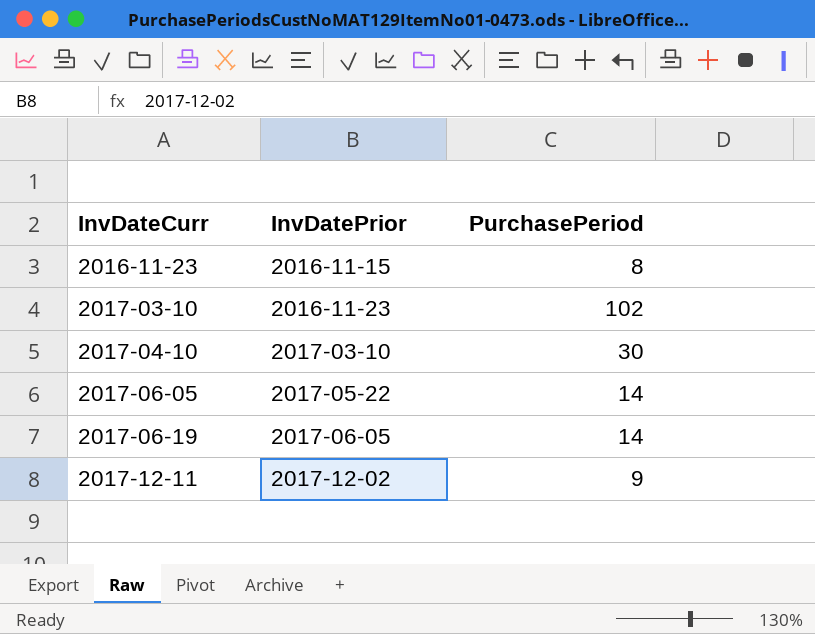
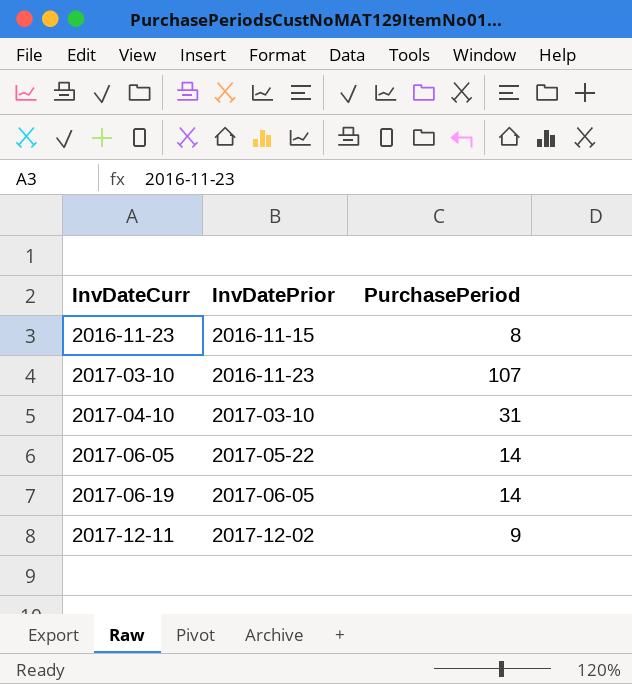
2017-03-10 | PurchasePeriod: 102 -> 107
2017-04-10 | PurchasePeriod: 30 -> 31

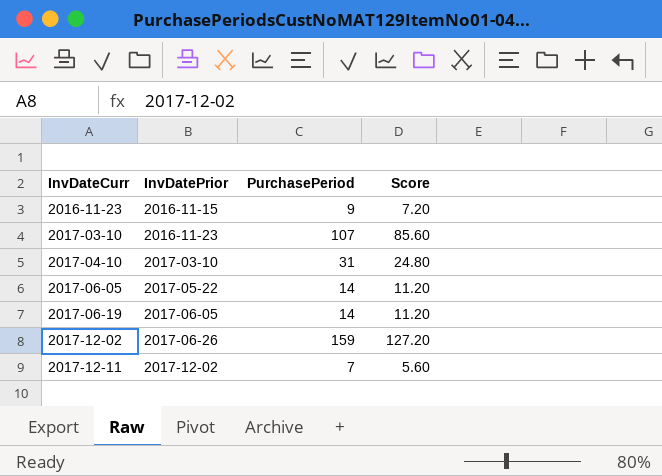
column Score | formula: none -> [PurchasePeriod] * 0.8
2016-11-23 | PurchasePeriod: 8 -> 9
row 2017-12-02: none -> 2017-06-26 | 159 | 127.20
2017-12-11 | PurchasePeriod: 9 -> 7

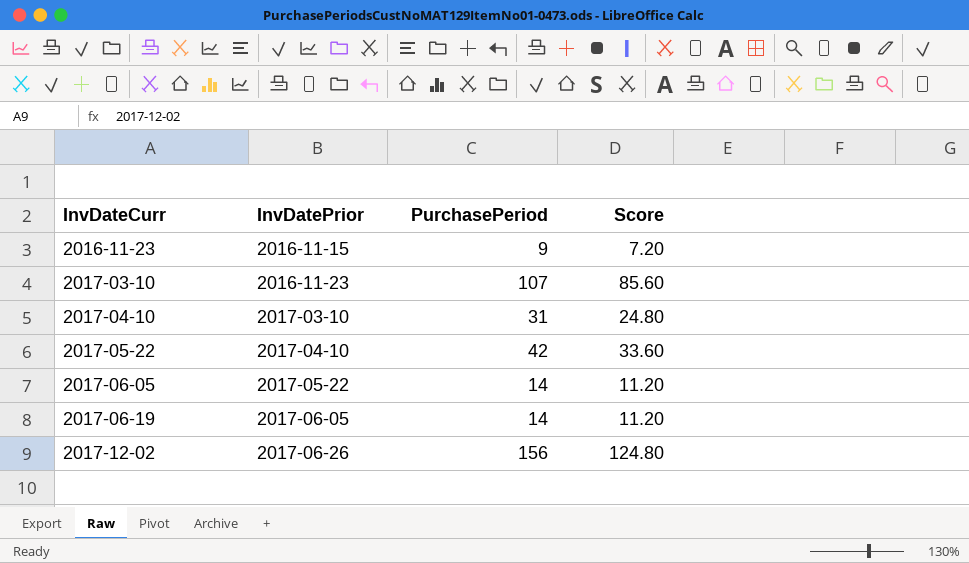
row 2017-12-11: 2017-12-02 | 7 | 5.60 -> none
row 2017-05-22: none -> 2017-04-10 | 42 | 33.60
2017-12-02 | PurchasePeriod: 159 -> 156
2017-12-02 | Score: 127.20 -> 124.80

